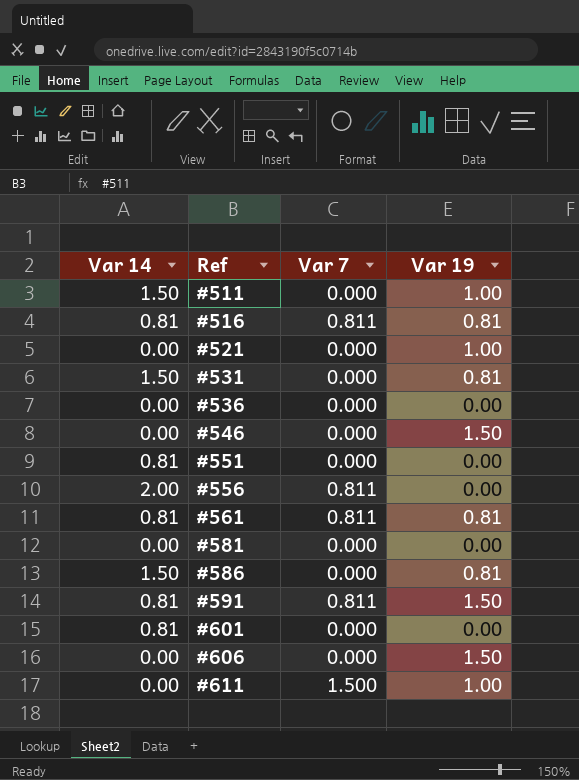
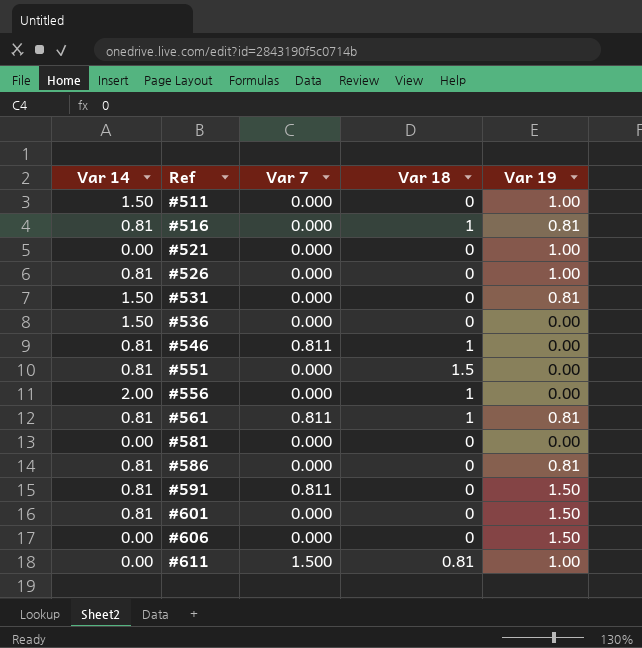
column Var 18 | position: none -> 4
#516 | Var 7: 0.811 -> 0.000
row #526: none -> 0.81 | 0.000 | 0 | 1.00
#536 | Var 14: 0.00 -> 1.50
#546 | Var 14: 0.00 -> 0.81
#546 | Var 7: 0.000 -> 0.811
#546 | Var 19: 1.50 -> 0.00
#556 | Var 7: 0.811 -> 0.000
#586 | Var 14: 1.50 -> 0.81
#601 | Var 19: 0.00 -> 1.50

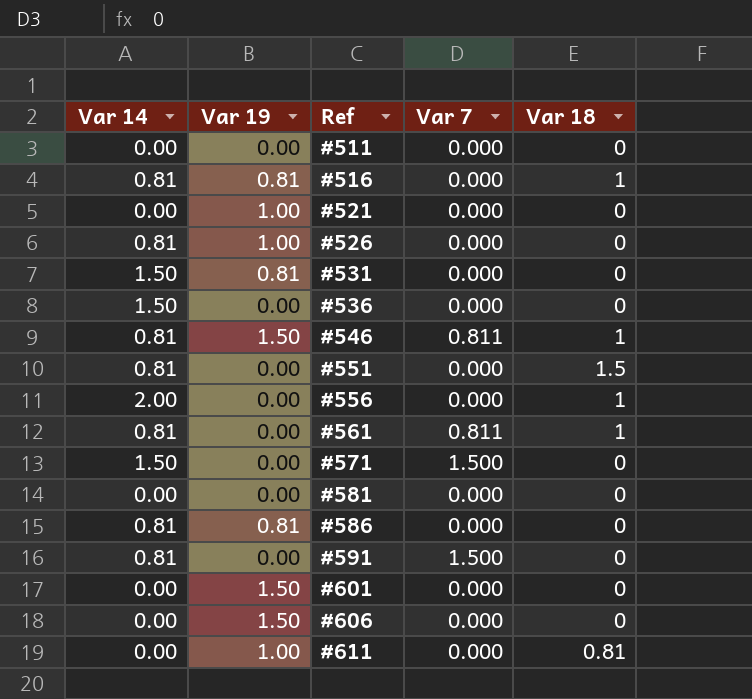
column Var 19 | position: 5 -> 2
#511 | Var 14: 1.50 -> 0.00
#511 | Var 19: 1.00 -> 0.00
#546 | Var 19: 0.00 -> 1.50
#561 | Var 19: 0.81 -> 0.00
row #571: none -> 1.50 | 0.00 | 1.500 | 0
#591 | Var 19: 1.50 -> 0.00
#591 | Var 7: 0.811 -> 1.500
#601 | Var 14: 0.81 -> 0.00
#611 | Var 7: 1.500 -> 0.000

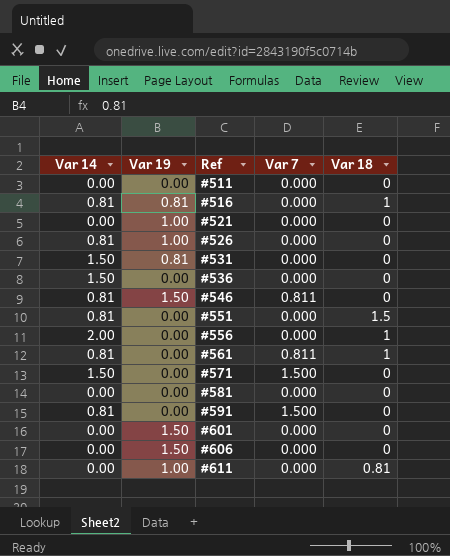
row #586: 0.81 | 0.81 | 0.000 | 0 -> none
#546 | Var 18: 1 -> 0

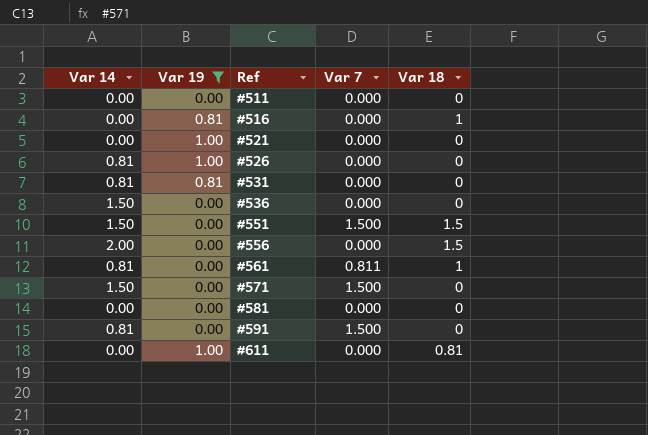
filter: none -> Var 19 != 1.50
#516 | Var 14: 0.81 -> 0.00
#531 | Var 14: 1.50 -> 0.81
#551 | Var 14: 0.81 -> 1.50
#551 | Var 7: 0.000 -> 1.500
#556 | Var 18: 1 -> 1.5

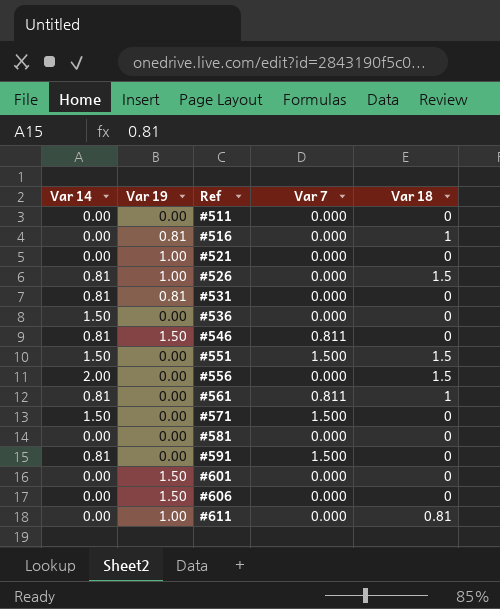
filter: Var 19 != 1.50 -> none
#526 | Var 18: 0 -> 1.5

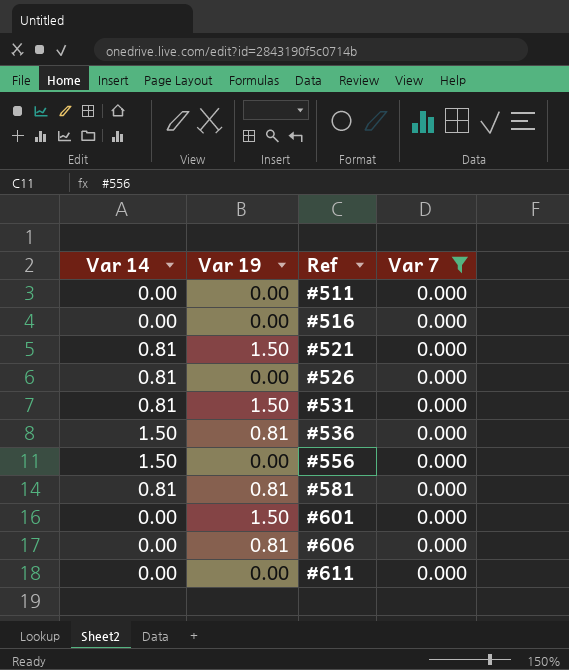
filter: none -> Var 7 = 0.000
column Var 18 | position: 5 -> none
#516 | Var 19: 0.81 -> 0.00
#521 | Var 14: 0.00 -> 0.81
#521 | Var 19: 1.00 -> 1.50
#526 | Var 19: 1.00 -> 0.00
#531 | Var 19: 0.81 -> 1.50
#536 | Var 19: 0.00 -> 0.81
#556 | Var 14: 2.00 -> 1.50
#581 | Var 14: 0.00 -> 0.81
#581 | Var 19: 0.00 -> 0.81
#606 | Var 19: 1.50 -> 0.81
#611 | Var 19: 1.00 -> 0.00

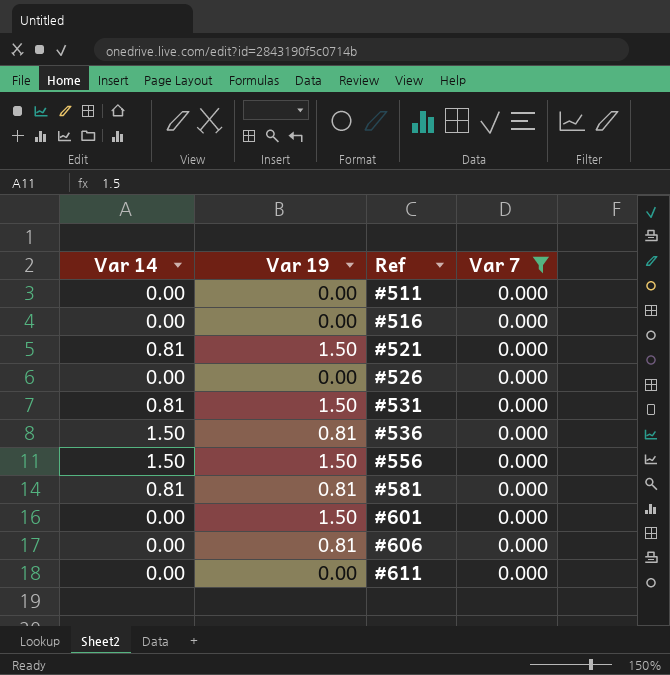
#526 | Var 14: 0.81 -> 0.00
#556 | Var 19: 0.00 -> 1.50

